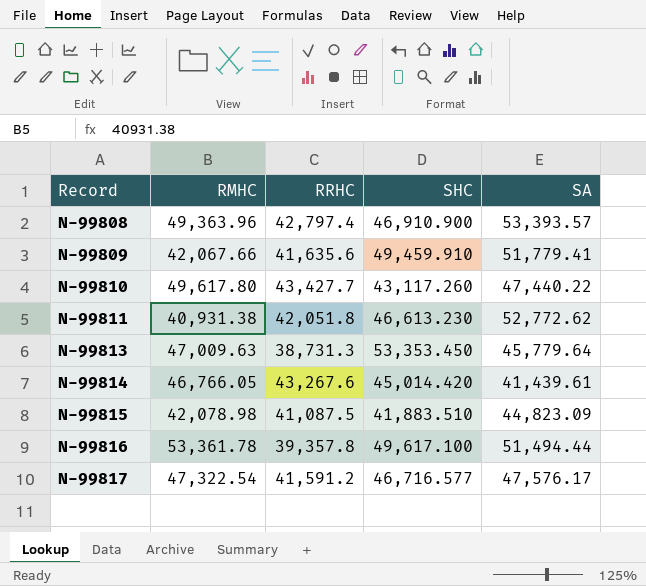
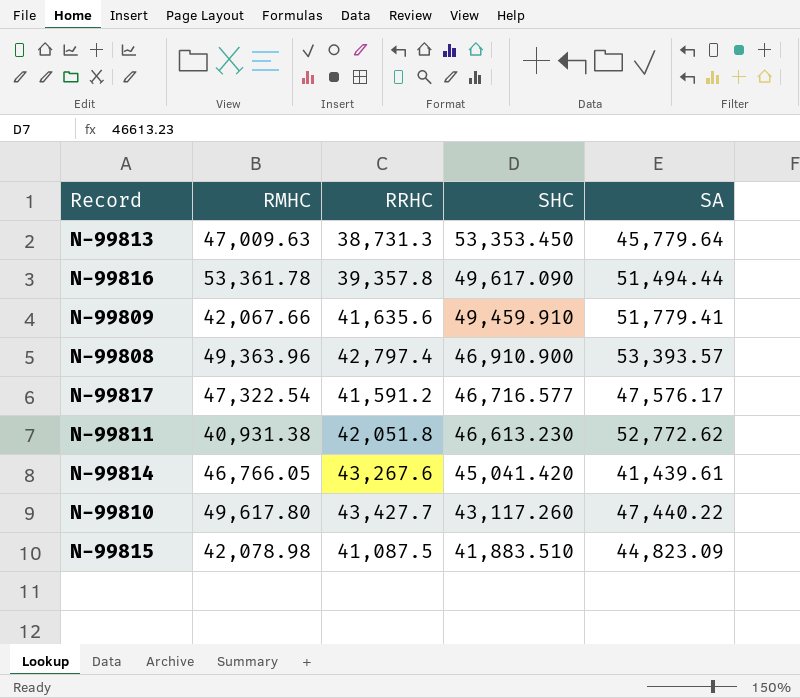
row order: Record ascending -> SHC descending
N-99816 | SHC: 49,617.100 -> 49,617.090
N-99814 | SHC: 45,014.420 -> 45,041.420

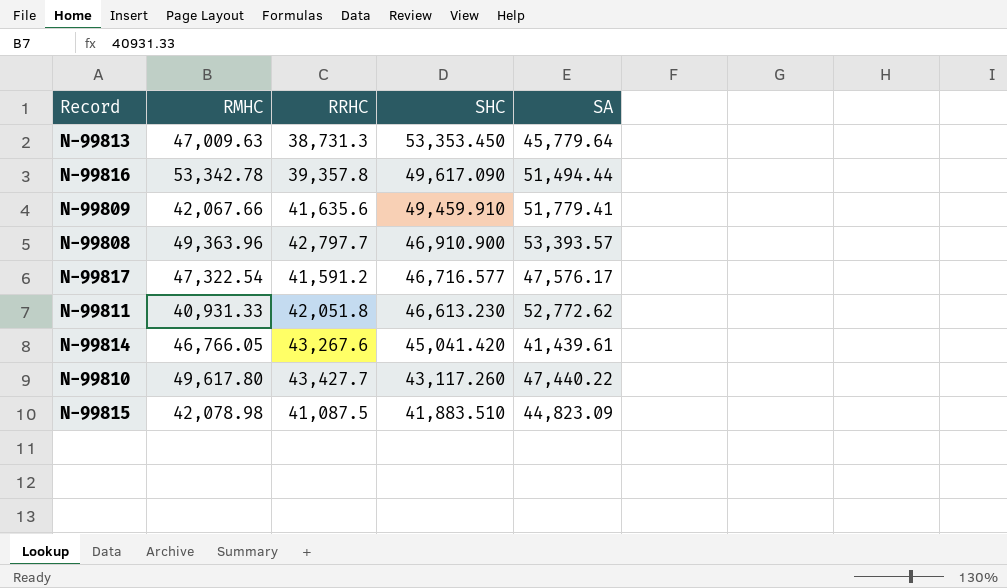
N-99816 | RMHC: 53,361.78 -> 53,342.78
N-99808 | RRHC: 42,797.4 -> 42,797.7
N-99811 | RMHC: 40,931.38 -> 40,931.33

